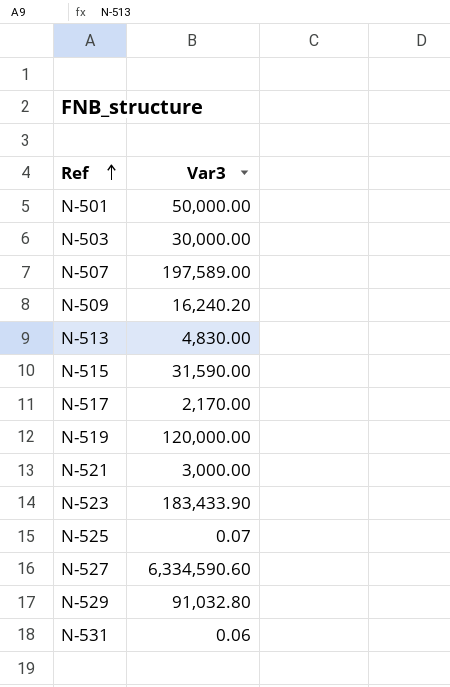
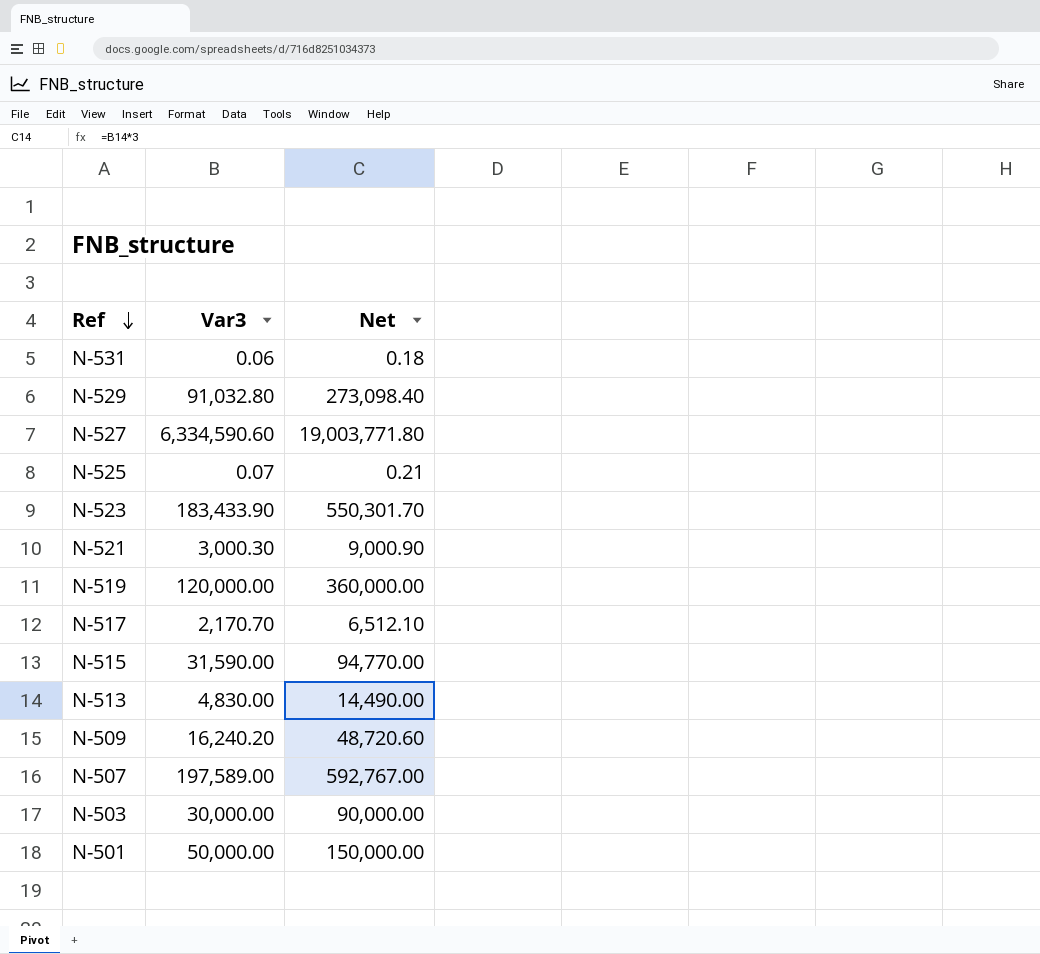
row order: Ref ascending -> Ref descending
column Net | formula: none -> [Var3] * 3
N-521 | Var3: 3,000.00 -> 3,000.30
N-517 | Var3: 2,170.00 -> 2,170.70

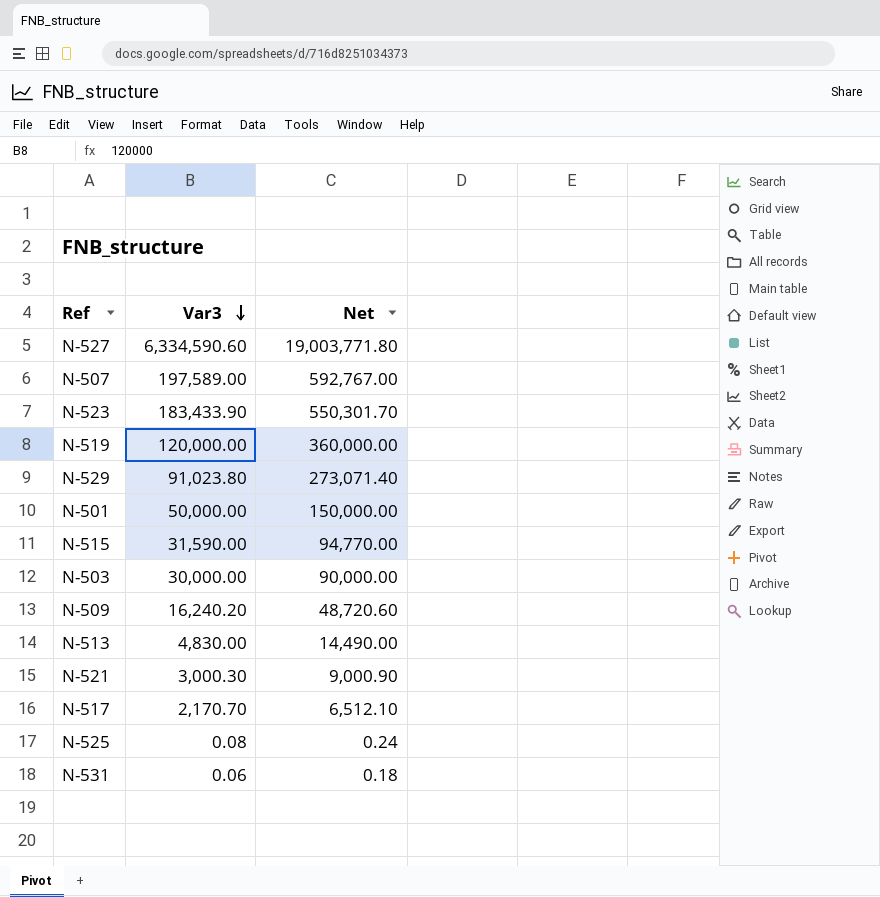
row order: Ref descending -> Var3 descending
N-529 | Var3: 91,032.80 -> 91,023.80
N-529 | Net: 273,098.40 -> 273,071.40
N-525 | Var3: 0.07 -> 0.08
N-525 | Net: 0.21 -> 0.24

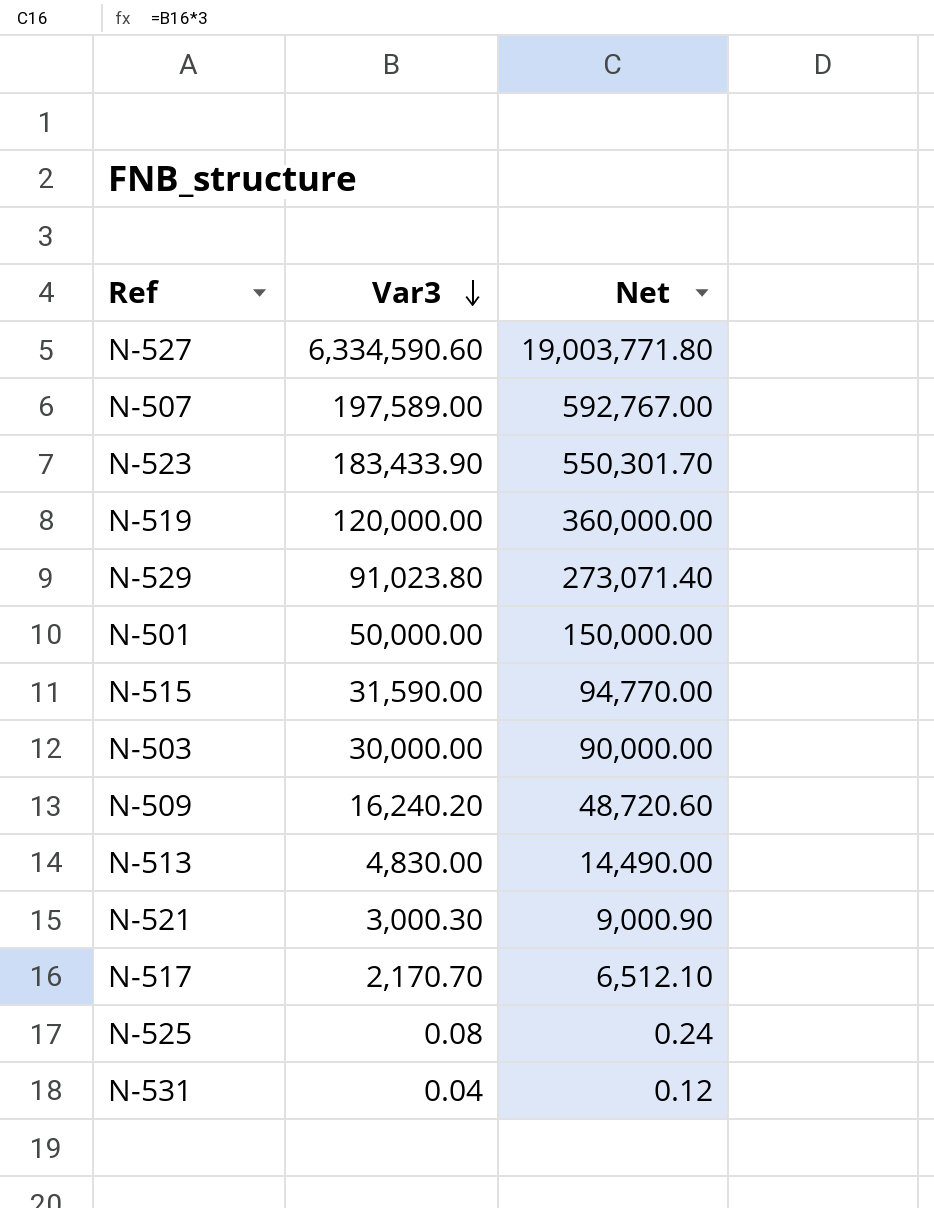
N-531 | Var3: 0.06 -> 0.04
N-531 | Net: 0.18 -> 0.12

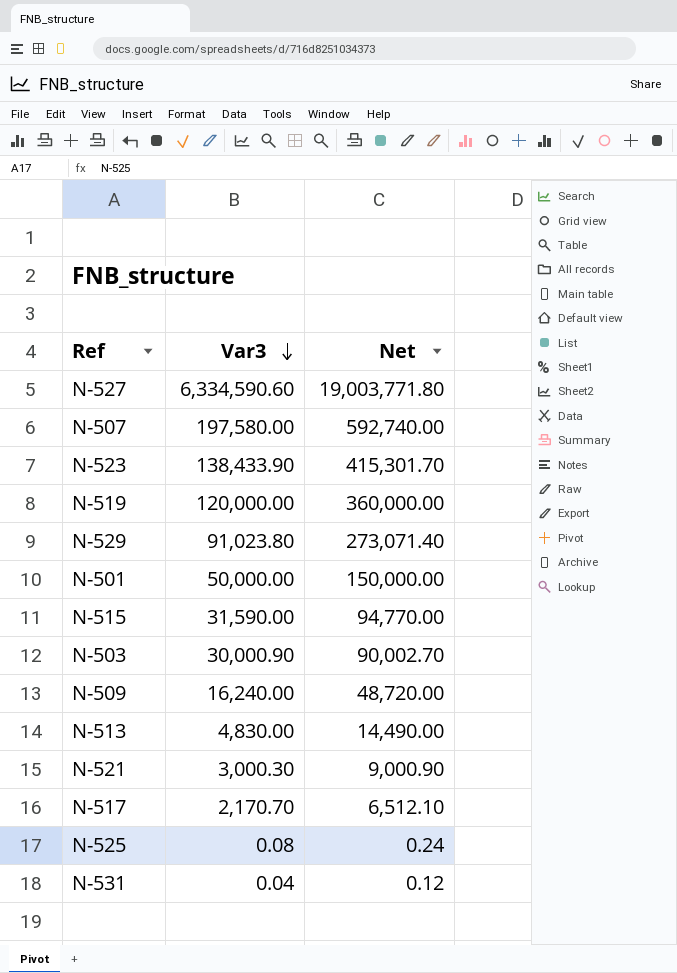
N-507 | Var3: 197,589.00 -> 197,580.00
N-507 | Net: 592,767.00 -> 592,740.00
N-523 | Var3: 183,433.90 -> 138,433.90
N-523 | Net: 550,301.70 -> 415,301.70
N-503 | Var3: 30,000.00 -> 30,000.90
N-503 | Net: 90,000.00 -> 90,002.70
N-509 | Var3: 16,240.20 -> 16,240.00
N-509 | Net: 48,720.60 -> 48,720.00

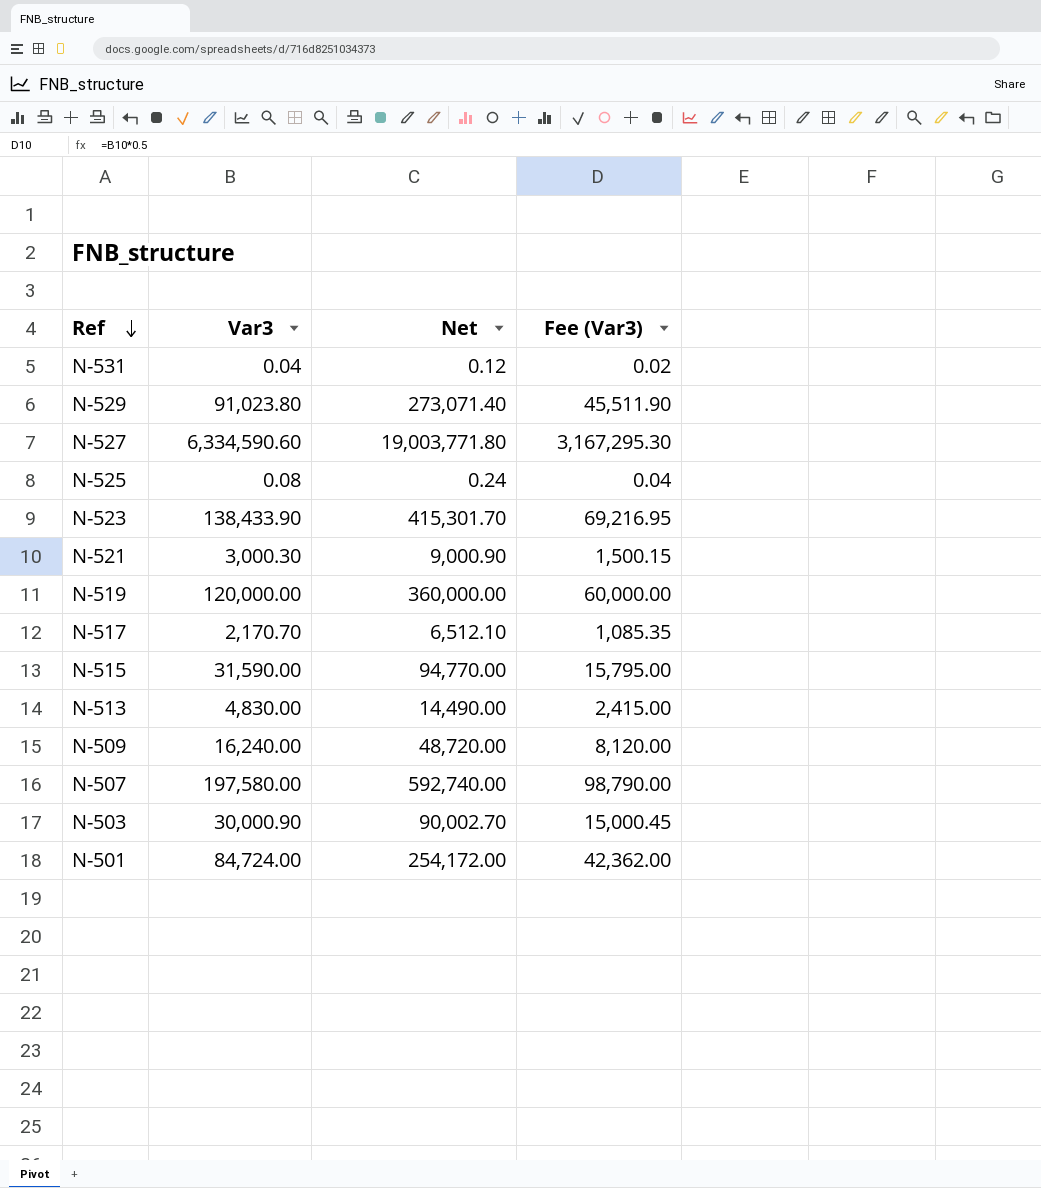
row order: Var3 descending -> Ref descending
column Fee (Var3) | formula: none -> [Var3] * 0.5
N-501 | Var3: 50,000.00 -> 84,724.00
N-501 | Net: 150,000.00 -> 254,172.00

